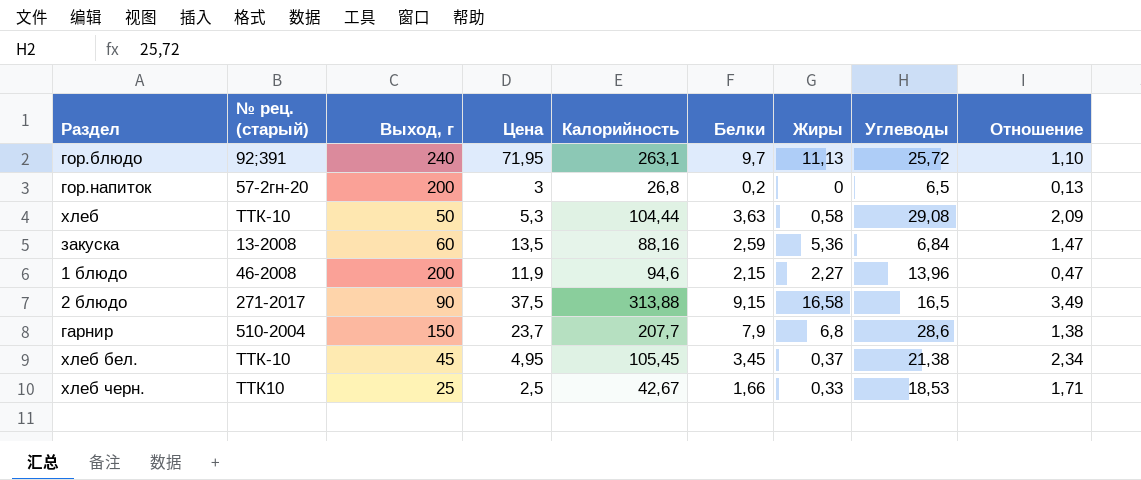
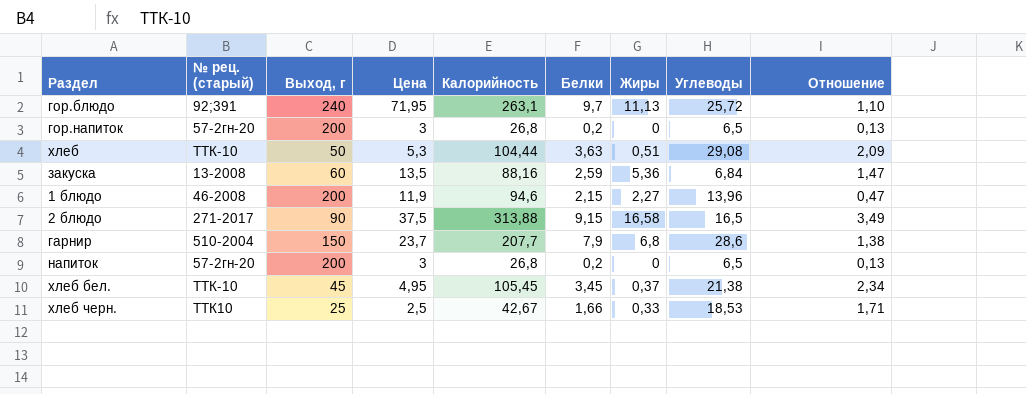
хлеб | Жиры: 0,58 -> 0,51
row напиток: none -> 57-2гн-20 | 200 | 3 | 26,8 | 0,2 | 0 | 6,5 | 0,13

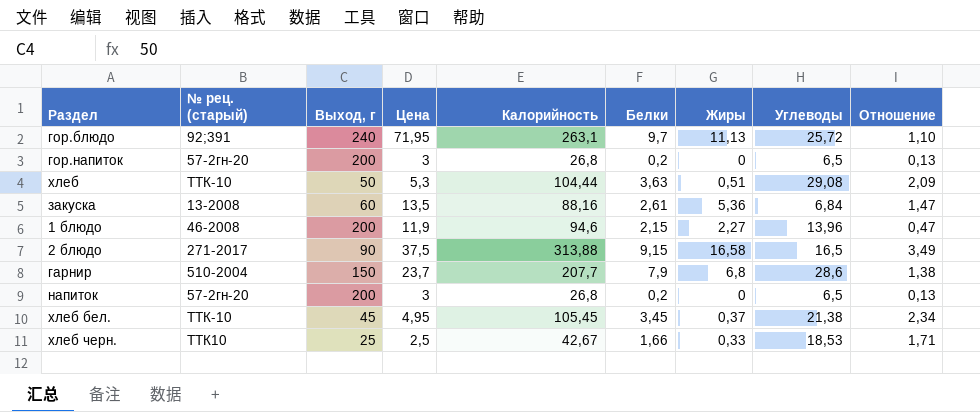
закуска | Белки: 2,59 -> 2,61

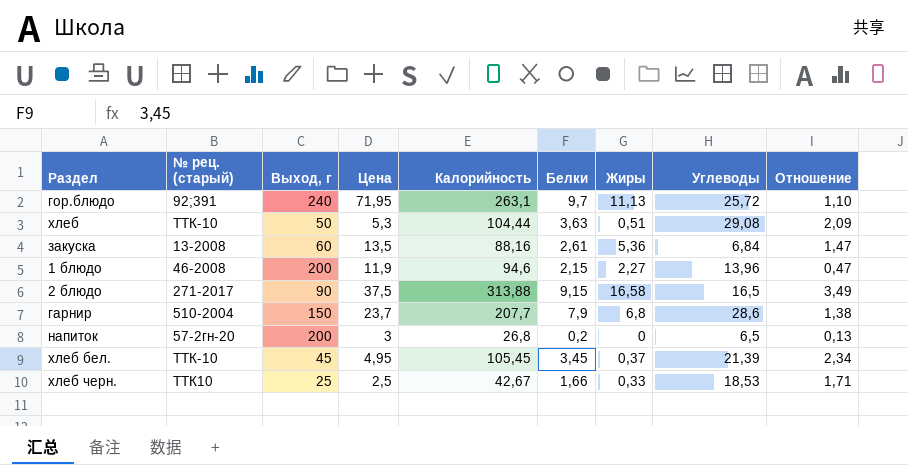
row гор.напиток: 57-2гн-20 | 200 | 3 | 26,8 | 0,2 | 0 | 6,5 | 0,13 -> none
хлеб бел. | Углеводы: 21,38 -> 21,39

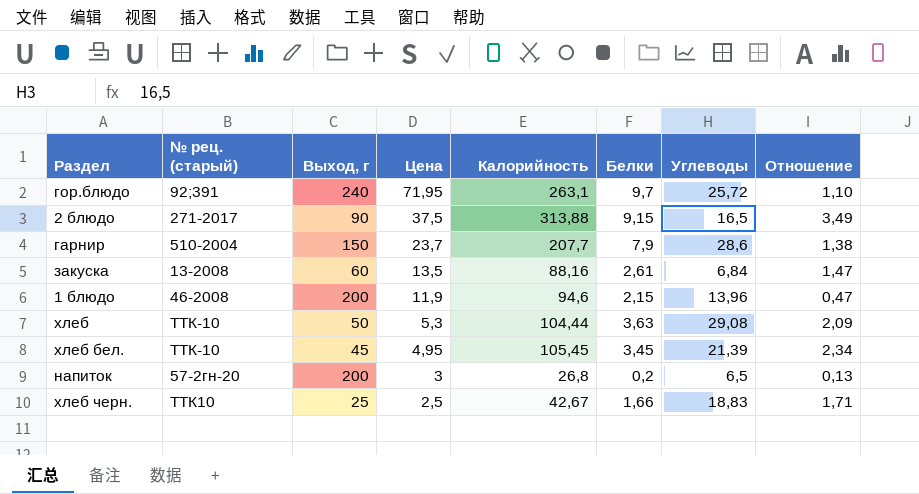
row order: none -> Цена descending
column Жиры | position: 7 -> none
хлеб черн. | Углеводы: 18,53 -> 18,83

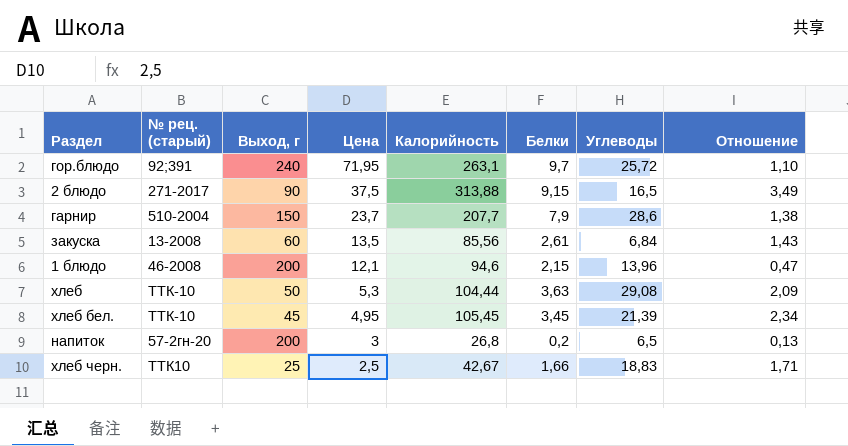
закуска | Калорийность: 88,16 -> 85,56
закуска | Отношение: 1,47 -> 1,43
1 блюдо | Цена: 11,9 -> 12,1

